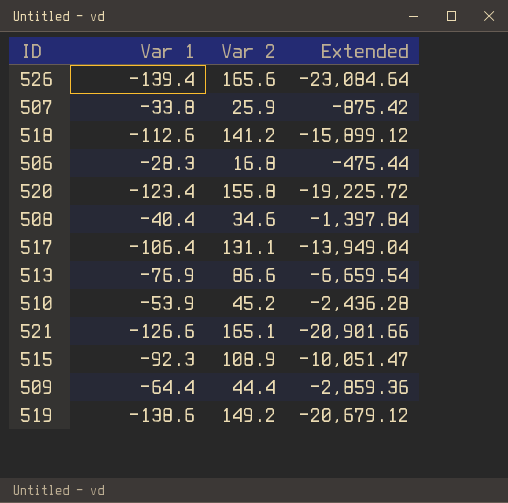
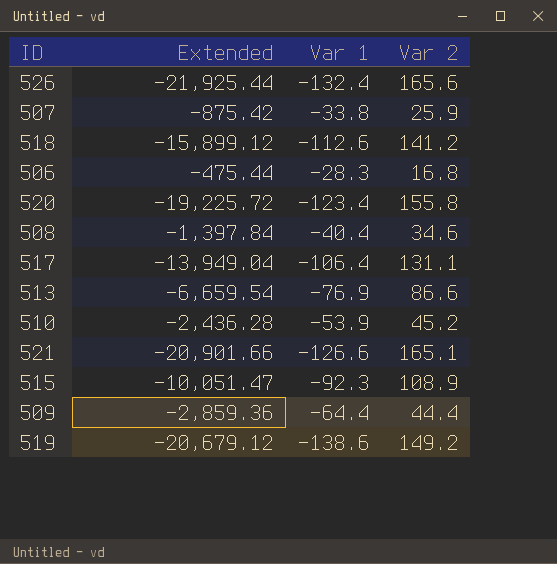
column Extended | position: 4 -> 2
526 | Extended: -23,084.64 -> -21,925.44
526 | Var 1: -139.4 -> -132.4

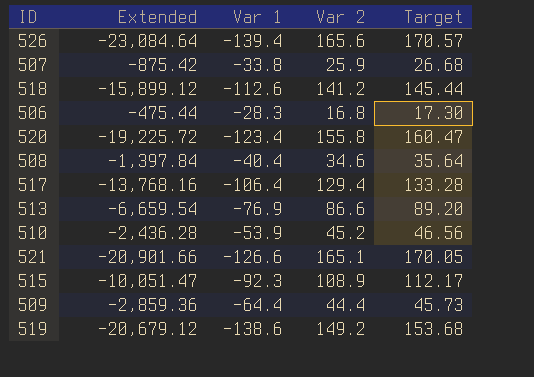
column Target | formula: none -> [Var 2] * 1.03
526 | Extended: -21,925.44 -> -23,084.64
526 | Var 1: -132.4 -> -139.4
517 | Extended: -13,949.04 -> -13,768.16
517 | Var 2: 131.1 -> 129.4

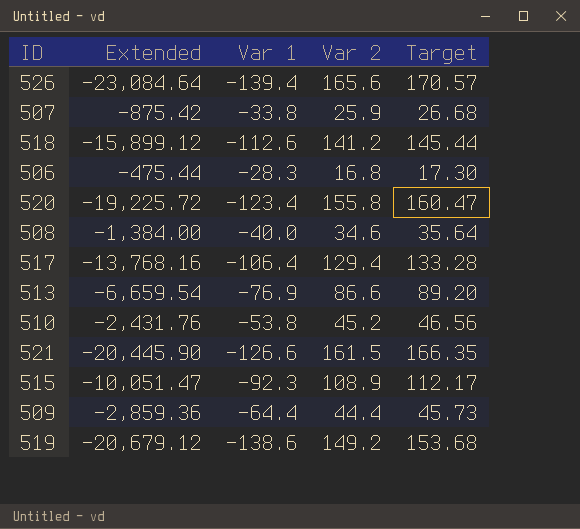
508 | Extended: -1,397.84 -> -1,384.00
508 | Var 1: -40.4 -> -40.0
510 | Extended: -2,436.28 -> -2,431.76
510 | Var 1: -53.9 -> -53.8
521 | Extended: -20,901.66 -> -20,445.90
521 | Var 2: 165.1 -> 161.5
521 | Target: 170.05 -> 166.35

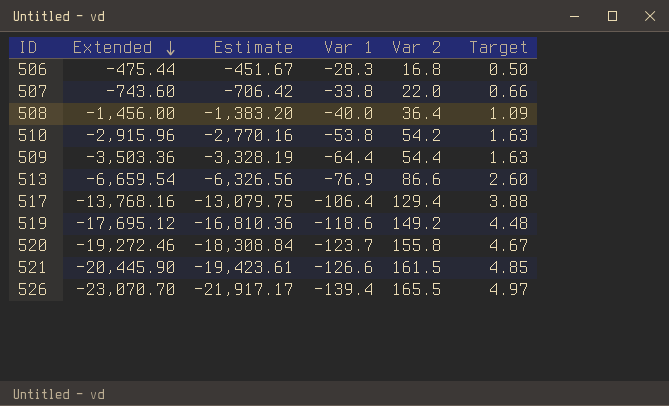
row order: none -> Extended descending
column Estimate | formula: none -> [Extended] * 0.95
column Target | formula: [Var 2] * 1.03 -> [Var 2] * 0.03
row 518: -15,899.12 | -112.6 | 141.2 | 145.44 -> none
row 515: -10,051.47 | -92.3 | 108.9 | 112.17 -> none
507 | Extended: -875.42 -> -743.60
507 | Var 2: 25.9 -> 22.0
508 | Extended: -1,384.00 -> -1,456.00
508 | Var 2: 34.6 -> 36.4
510 | Extended: -2,431.76 -> -2,915.96
510 | Var 2: 45.2 -> 54.2
509 | Extended: -2,859.36 -> -3,503.36
509 | Var 2: 44.4 -> 54.4
519 | Extended: -20,679.12 -> -17,695.12
519 | Var 1: -138.6 -> -118.6
520 | Extended: -19,225.72 -> -19,272.46
520 | Var 1: -123.4 -> -123.7
526 | Extended: -23,084.64 -> -23,070.70
526 | Var 2: 165.6 -> 165.5

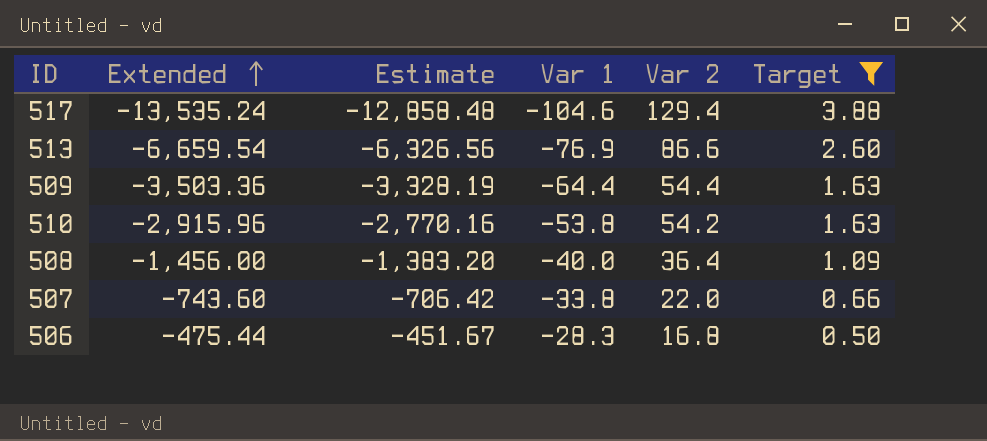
filter: none -> Target <= 3.88
row order: Extended descending -> Extended ascending
517 | Extended: -13,768.16 -> -13,535.24
517 | Estimate: -13,079.75 -> -12,858.48
517 | Var 1: -106.4 -> -104.6

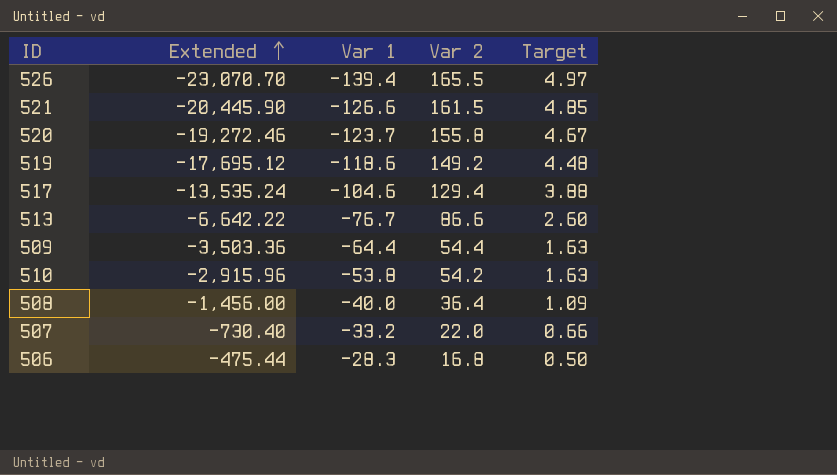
filter: Target <= 3.88 -> none
column Estimate | formula: [Extended] * 0.95 -> none
513 | Extended: -6,659.54 -> -6,642.22
513 | Var 1: -76.9 -> -76.7
507 | Extended: -743.60 -> -730.40
507 | Var 1: -33.8 -> -33.2

